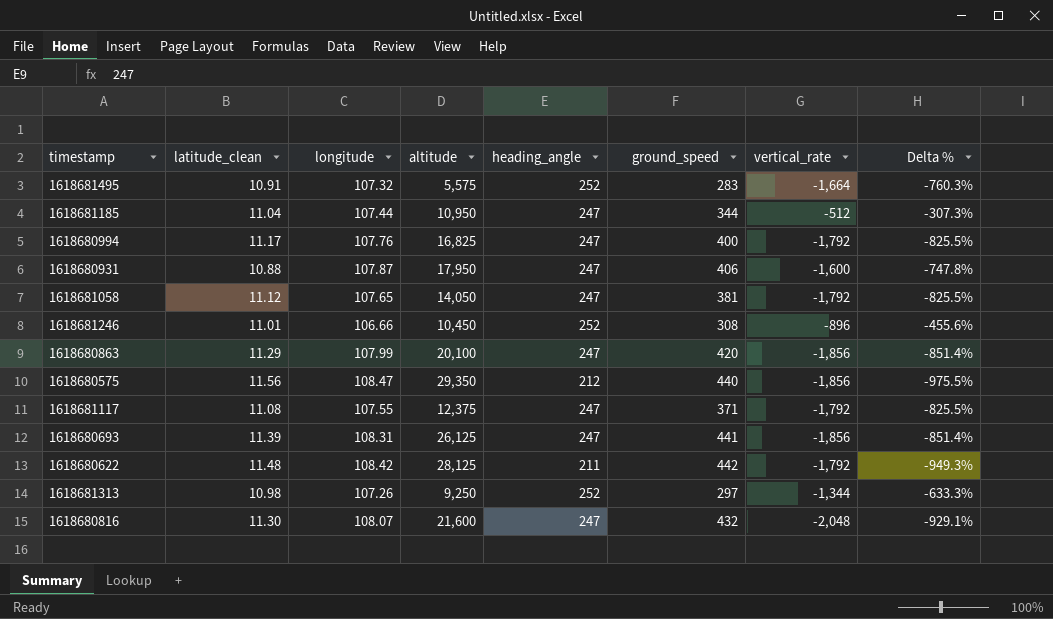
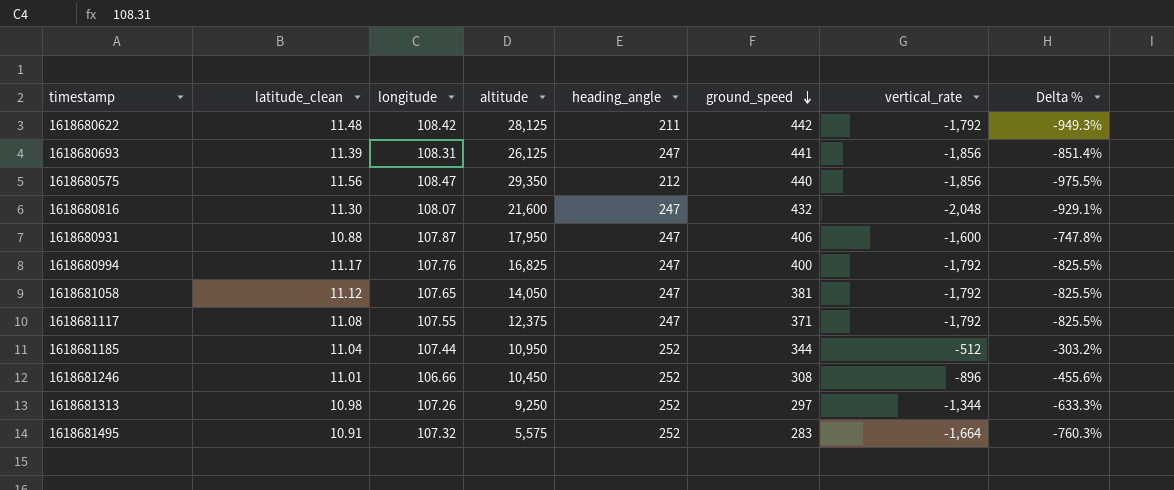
row order: none -> ground_speed descending
row 1618680863: 11.29 | 107.99 | 20,100 | 247 | 420 | -1,856 | -851.4% -> none
1618681185 | heading_angle: 247 -> 252
1618681185 | Delta %: -307.3% -> -303.2%

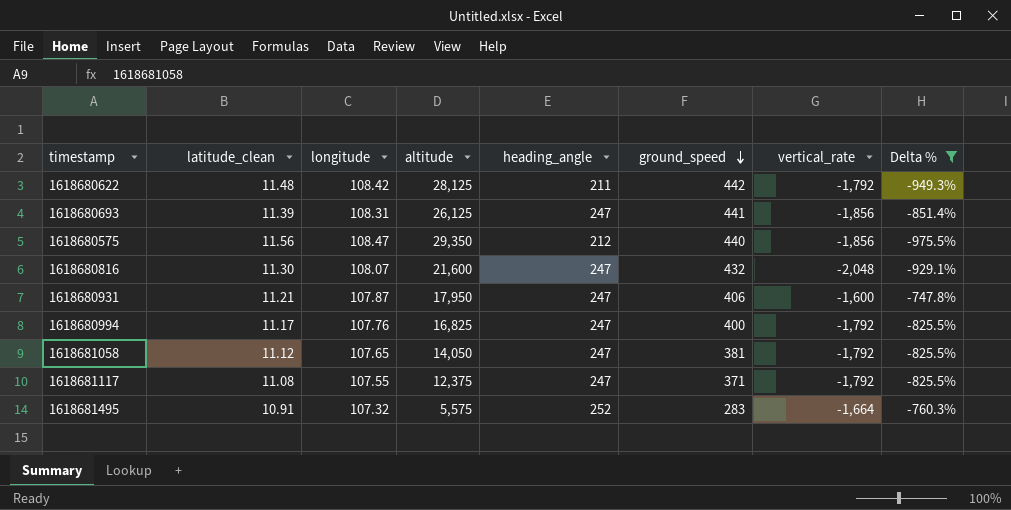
filter: none -> Delta % <= -747.8%
1618680931 | latitude_clean: 10.88 -> 11.21

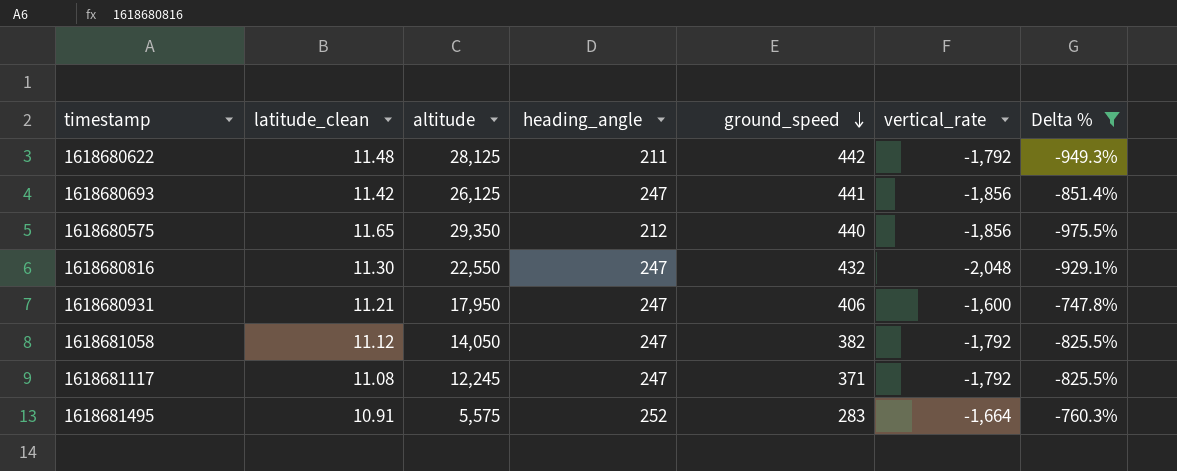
column longitude | position: 3 -> none
row 1618680994: 11.17 | 107.76 | 16,825 | 247 | 400 | -1,792 | -825.5% -> none
1618680693 | latitude_clean: 11.39 -> 11.42
1618680575 | latitude_clean: 11.56 -> 11.65
1618680816 | altitude: 21,600 -> 22,550
1618681058 | ground_speed: 381 -> 382
1618681117 | altitude: 12,375 -> 12,245

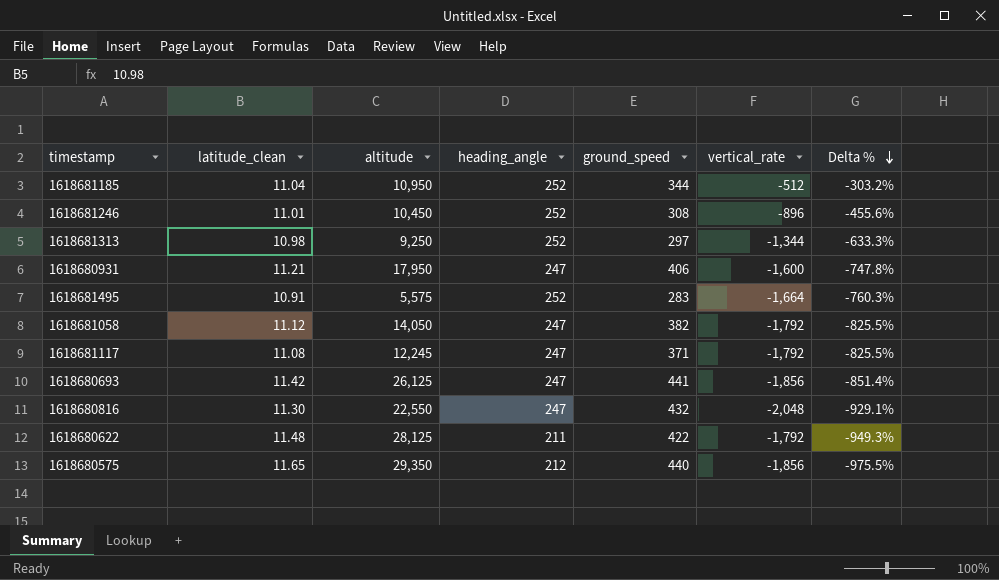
filter: Delta % <= -747.8% -> none
row order: ground_speed descending -> Delta % descending
1618680622 | ground_speed: 442 -> 422

